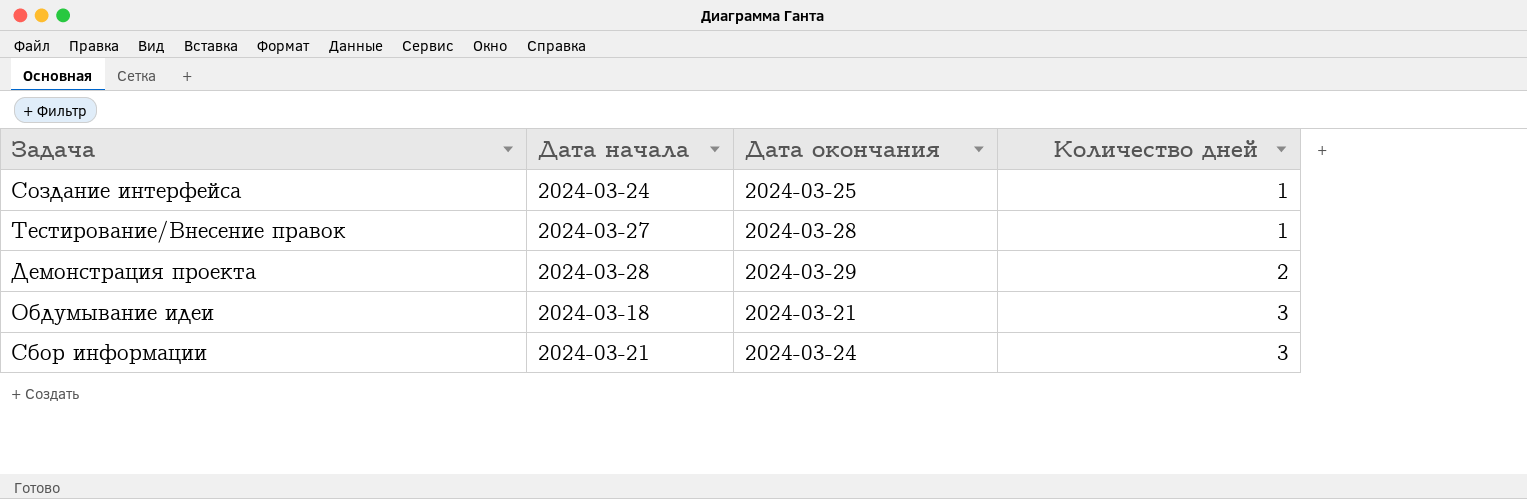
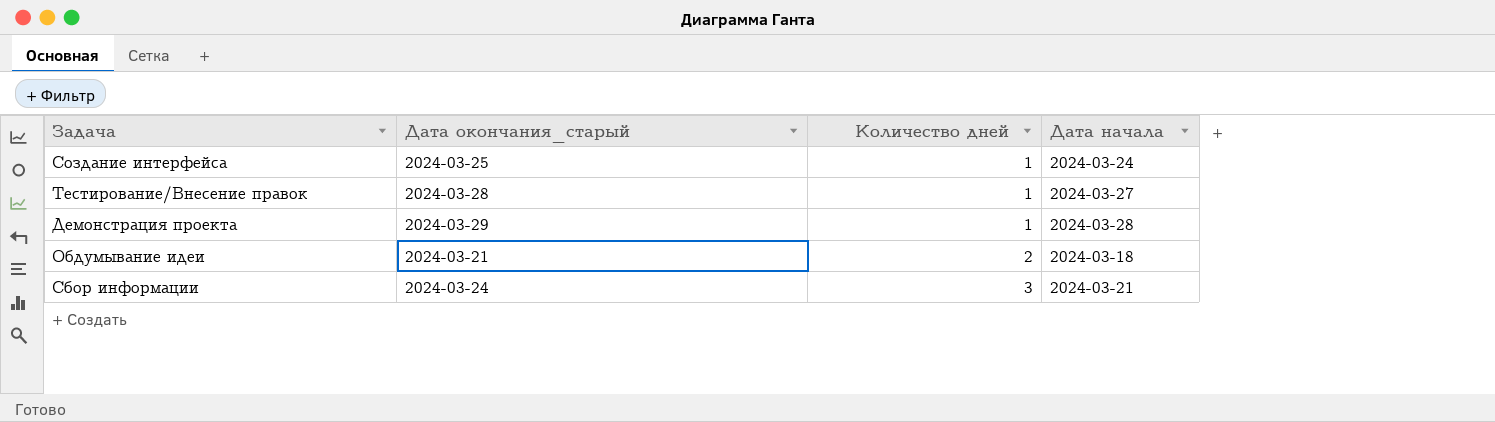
column name: Дата окончания -> Дата окончания_старый
column Дата начала | position: 2 -> 4
Демонстрация проекта | Количество дней: 2 -> 1
Обдумывание идеи | Количество дней: 3 -> 2

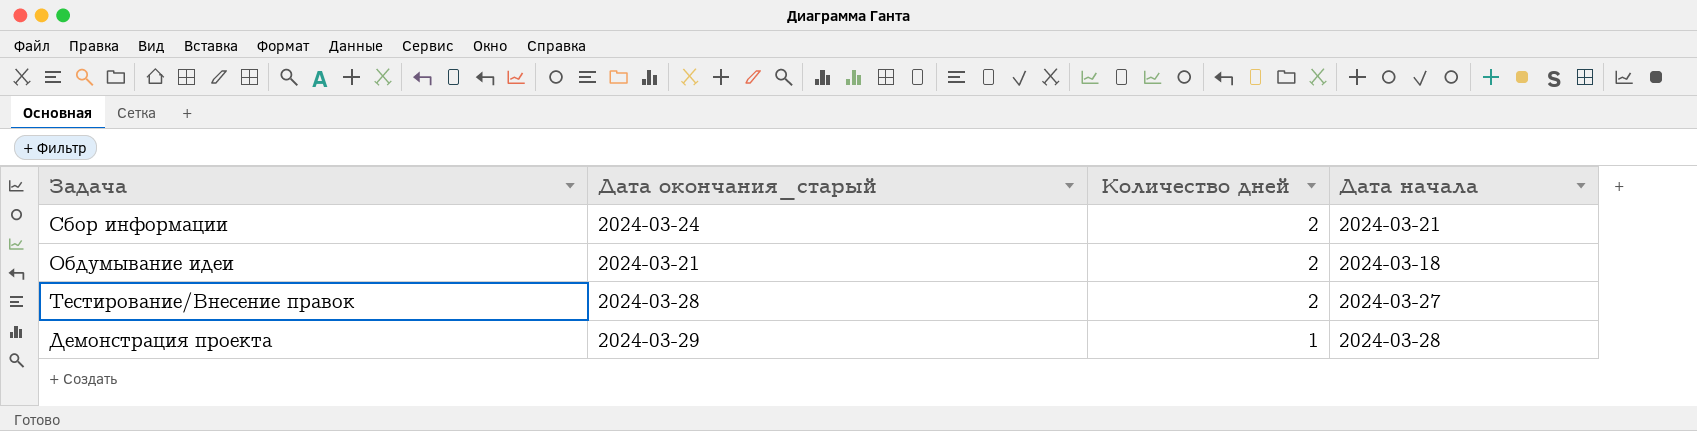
row order: Количество дней ascending -> Количество дней descending
row Создание интерфейса: 2024-03-25 | 1 | 2024-03-24 -> none
Сбор информации | Количество дней: 3 -> 2
Тестирование/Внесение правок | Количество дней: 1 -> 2

